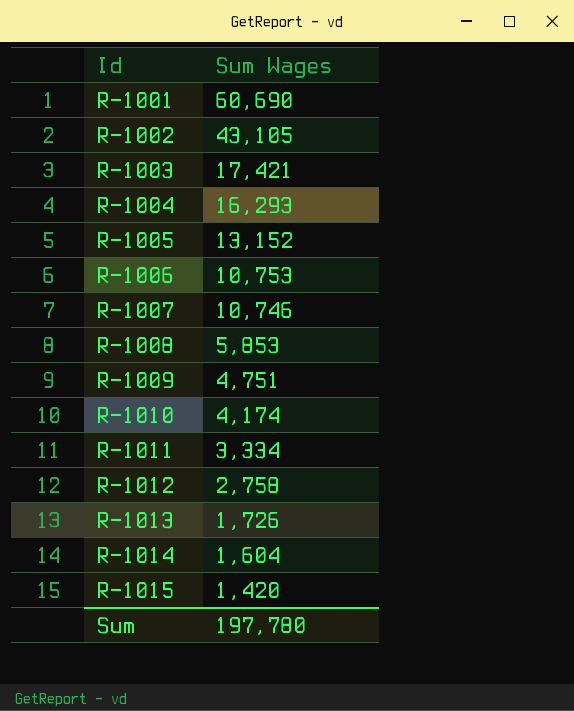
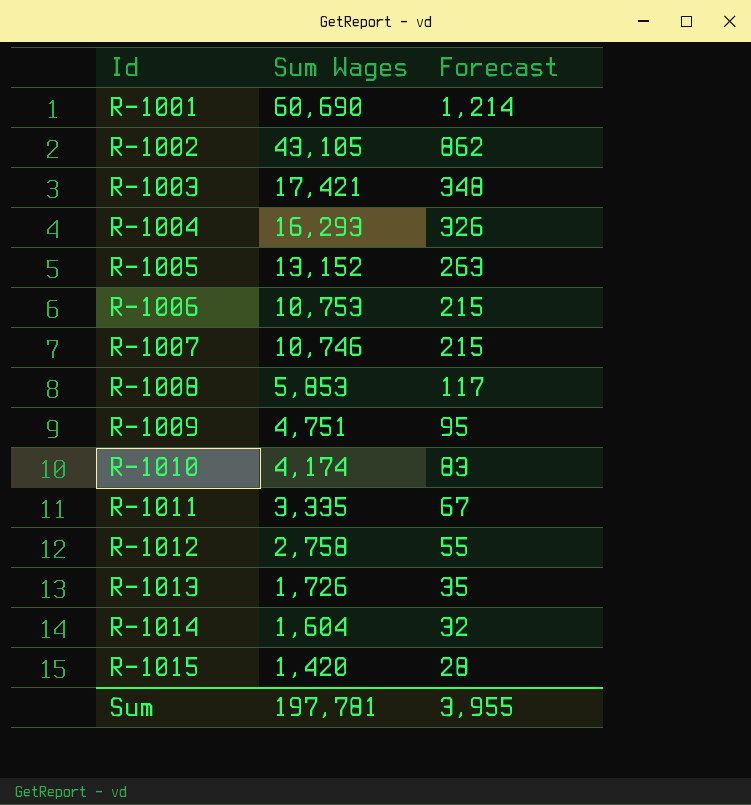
column Forecast | formula: none -> [Sum Wages] * 0.02
R-1011 | Sum Wages: 3,334 -> 3,335
Sum | Sum Wages: 197,780 -> 197,781

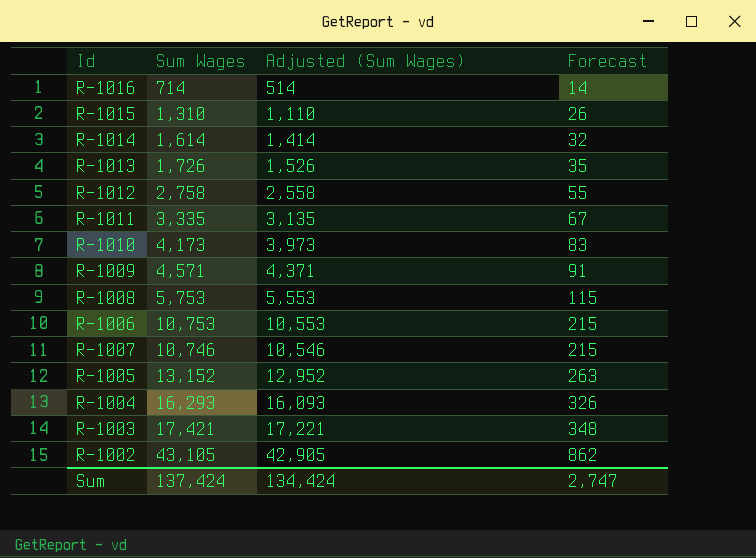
row order: Id ascending -> Forecast ascending
column Adjusted (Sum Wages) | formula: none -> [Sum Wages] - 200
row R-1001: 60,690 | 1,214 -> none
row R-1016: none -> 714 | 514 | 14
R-1015 | Sum Wages: 1,420 -> 1,310
R-1015 | Forecast: 28 -> 26
R-1014 | Sum Wages: 1,604 -> 1,614
R-1010 | Sum Wages: 4,174 -> 4,173
R-1009 | Sum Wages: 4,751 -> 4,571
R-1009 | Forecast: 95 -> 91
R-1008 | Sum Wages: 5,853 -> 5,753
R-1008 | Forecast: 117 -> 115
Sum | Sum Wages: 197,781 -> 137,424
Sum | Forecast: 3,955 -> 2,747

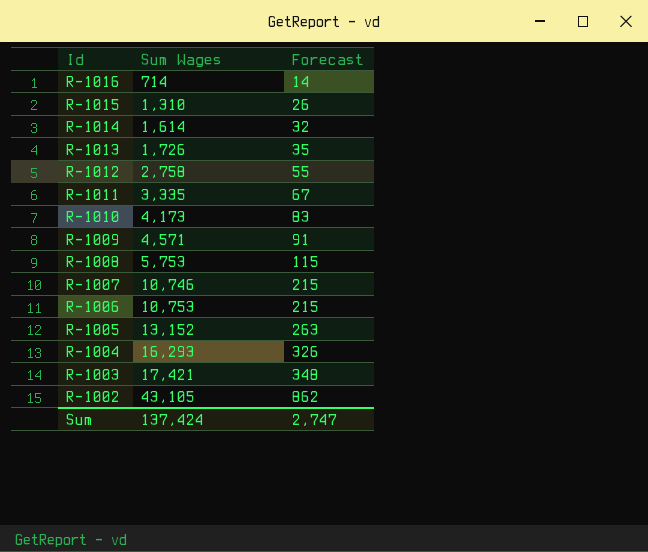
row order: Forecast ascending -> Id descending
column Adjusted (Sum Wages) | formula: [Sum Wages] - 200 -> none

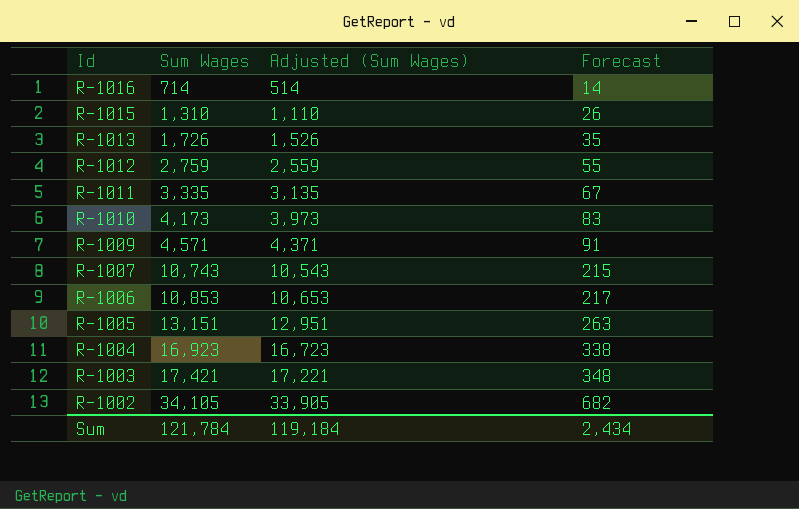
column Adjusted (Sum Wages) | formula: none -> [Sum Wages] - 200
row R-1014: 1,614 | 32 -> none
row R-1008: 5,753 | 115 -> none
R-1012 | Sum Wages: 2,758 -> 2,759
R-1007 | Sum Wages: 10,746 -> 10,743
R-1006 | Sum Wages: 10,753 -> 10,853
R-1006 | Forecast: 215 -> 217
R-1005 | Sum Wages: 13,152 -> 13,151
R-1004 | Sum Wages: 16,293 -> 16,923
R-1004 | Forecast: 326 -> 338
R-1002 | Sum Wages: 43,105 -> 34,105
R-1002 | Forecast: 862 -> 682
Sum | Sum Wages: 137,424 -> 121,784
Sum | Forecast: 2,747 -> 2,434

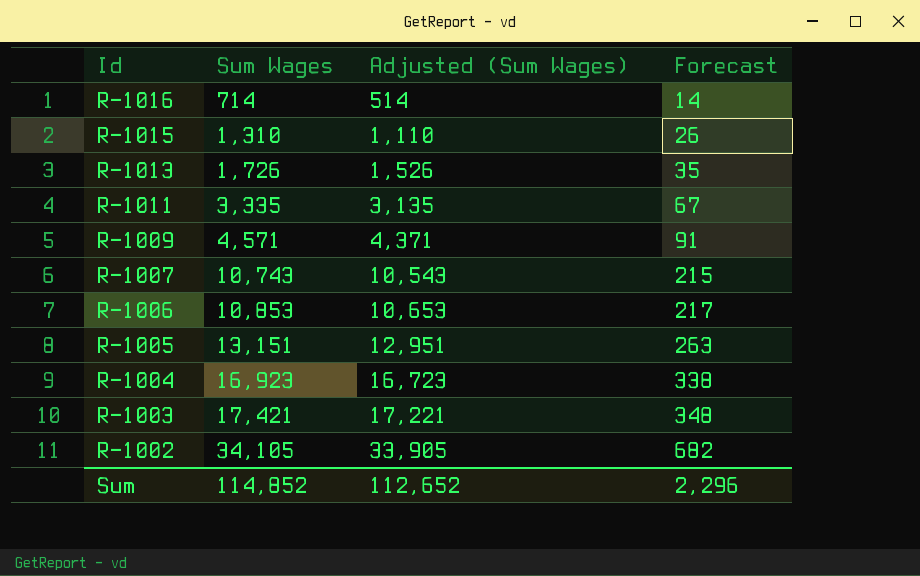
row R-1012: 2,759 | 2,559 | 55 -> none
row R-1010: 4,173 | 3,973 | 83 -> none
Sum | Sum Wages: 121,784 -> 114,852
Sum | Adjusted (Sum Wages): 119,184 -> 112,652
Sum | Forecast: 2,434 -> 2,296

